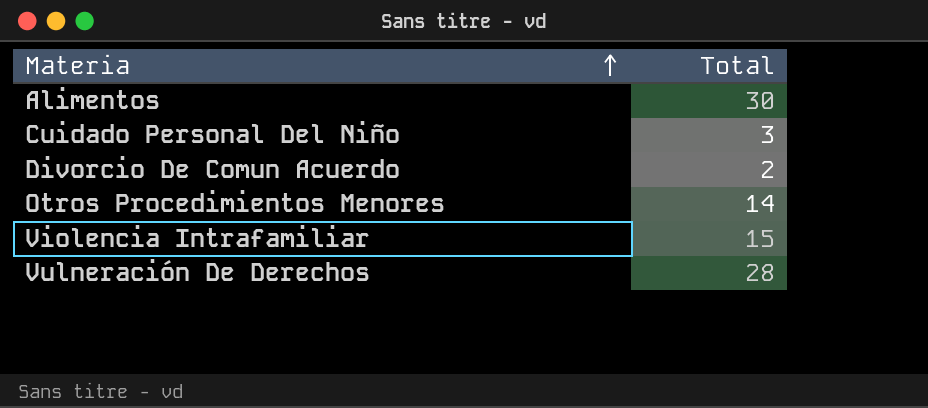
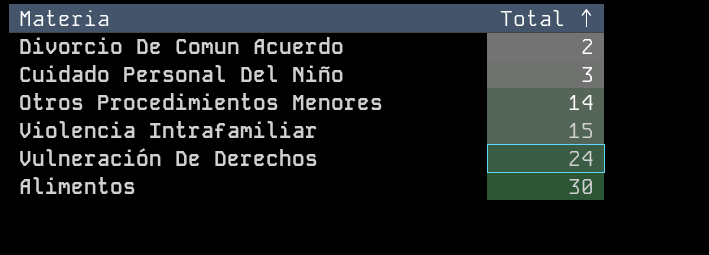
row order: Materia ascending -> Total ascending
Vulneración De Derechos | Total: 28 -> 24

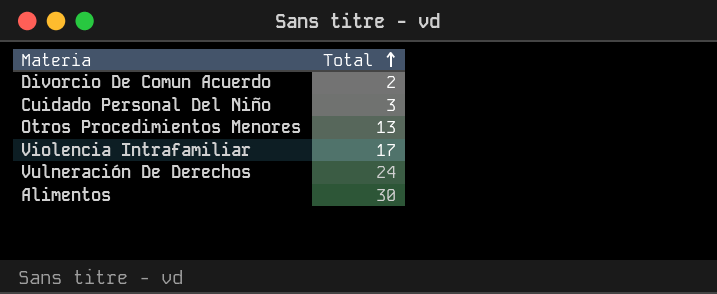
Otros Procedimientos Menores | Total: 14 -> 13
Violencia Intrafamiliar | Total: 15 -> 17

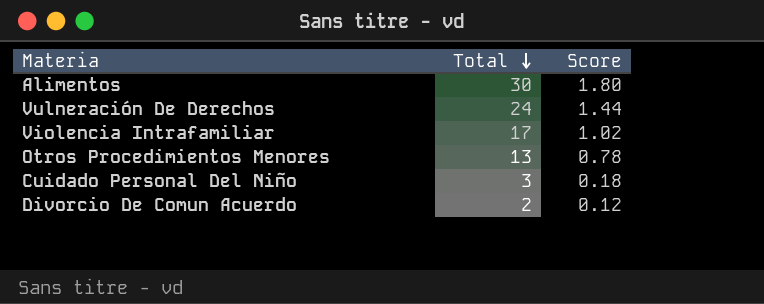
row order: Total ascending -> Total descending
column Score | formula: none -> [Total] * 0.06

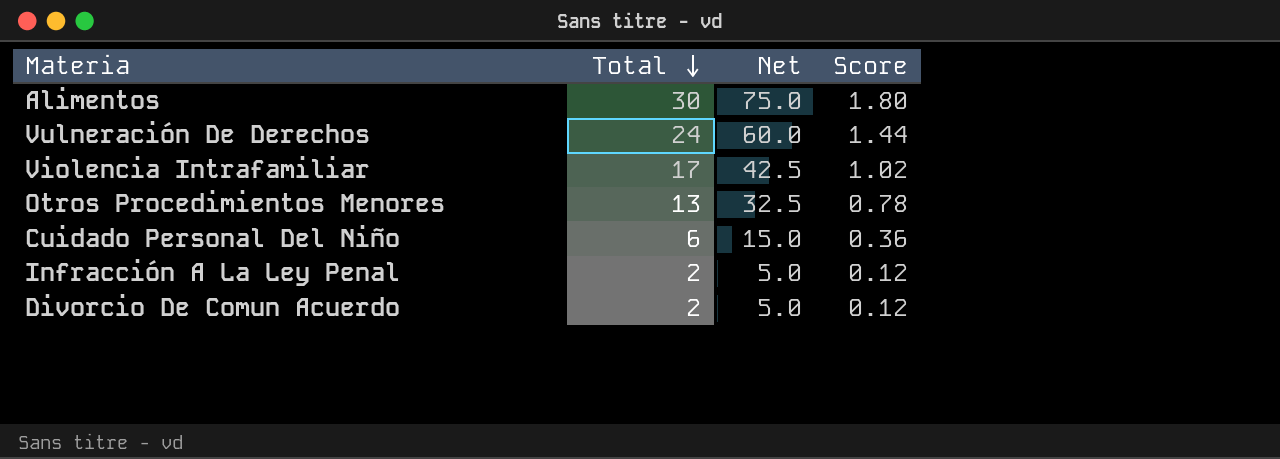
column Net | formula: none -> [Total] * 2.5
Cuidado Personal Del Niño | Total: 3 -> 6
Cuidado Personal Del Niño | Score: 0.18 -> 0.36
row Infracción A La Ley Penal: none -> 2 | 5.0 | 0.12

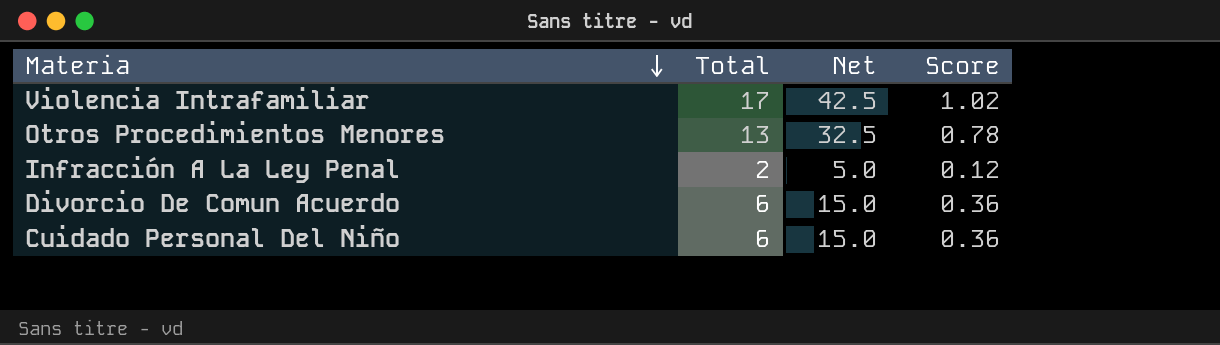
row order: Total descending -> Materia descending
row Alimentos: 30 | 75.0 | 1.80 -> none
row Vulneración De Derechos: 24 | 60.0 | 1.44 -> none
Divorcio De Comun Acuerdo | Total: 2 -> 6
Divorcio De Comun Acuerdo | Net: 5.0 -> 15.0
Divorcio De Comun Acuerdo | Score: 0.12 -> 0.36

